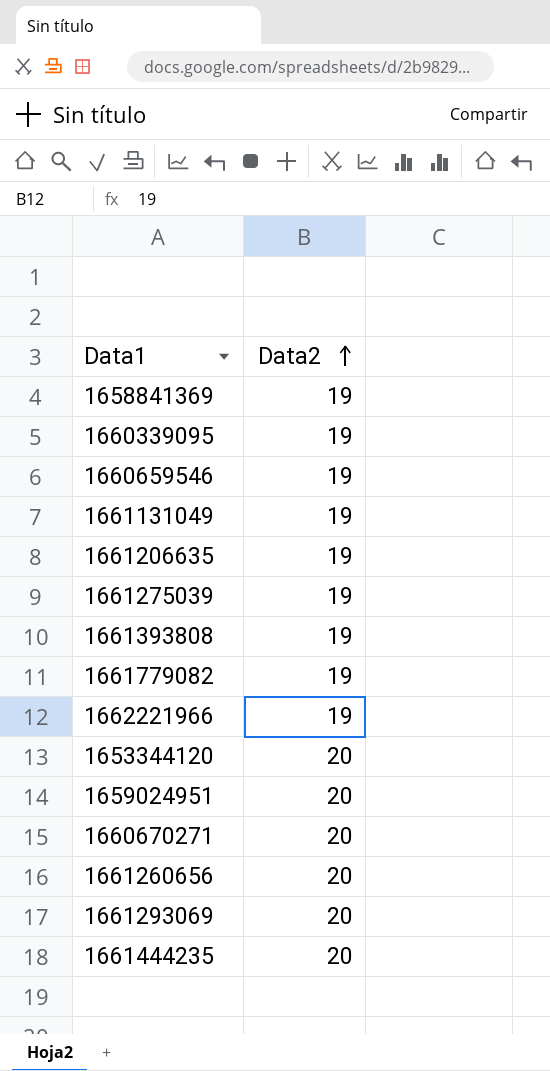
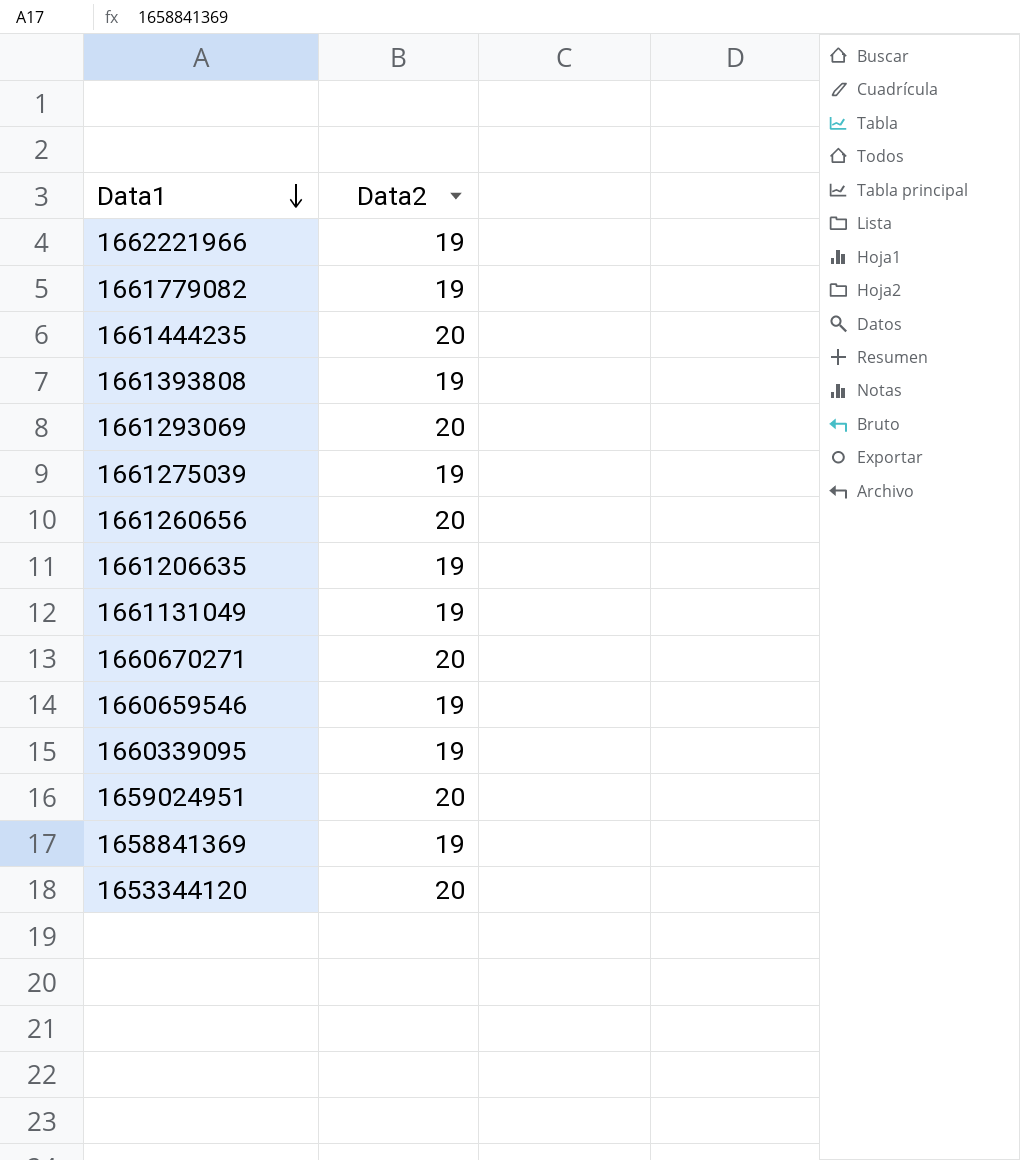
row order: Data2 ascending -> Data1 descending

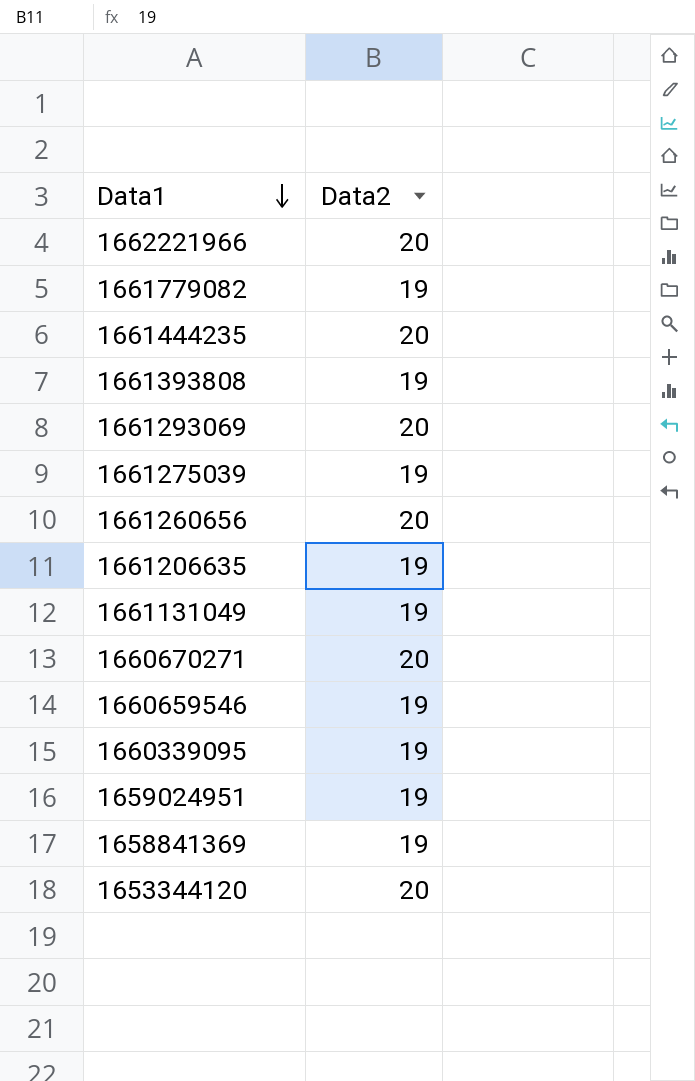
1662221966 | Data2: 19 -> 20
1659024951 | Data2: 20 -> 19

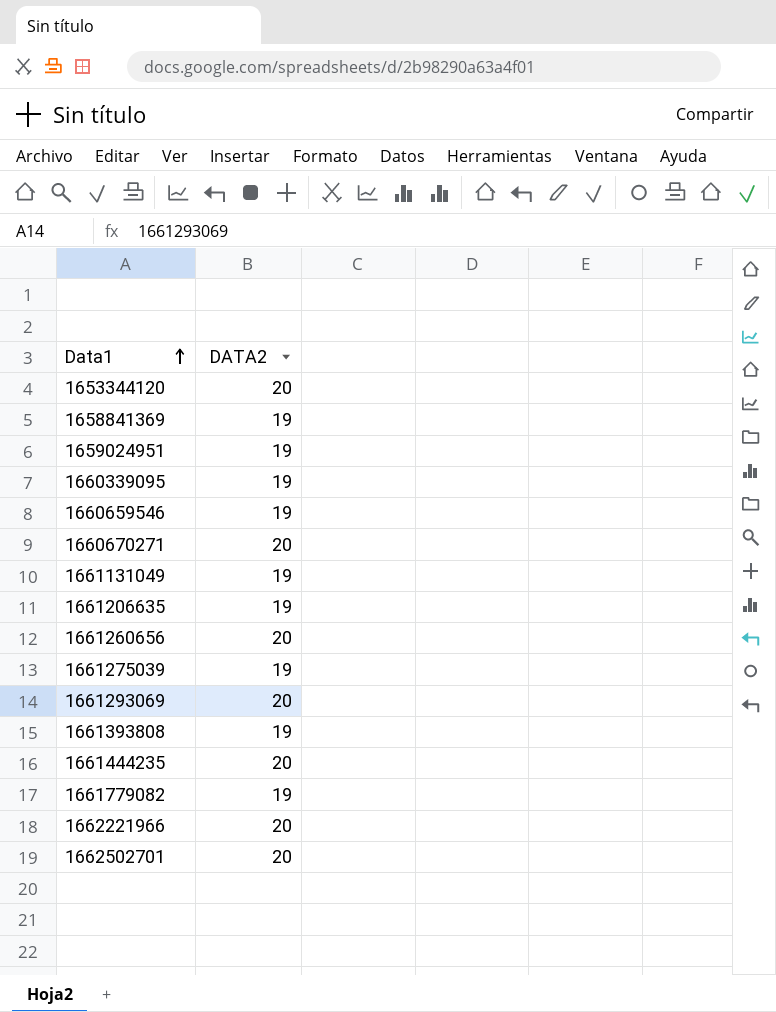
row order: Data1 descending -> Data1 ascending
column name: Data2 -> DATA2
row 1662502701: none -> 20

